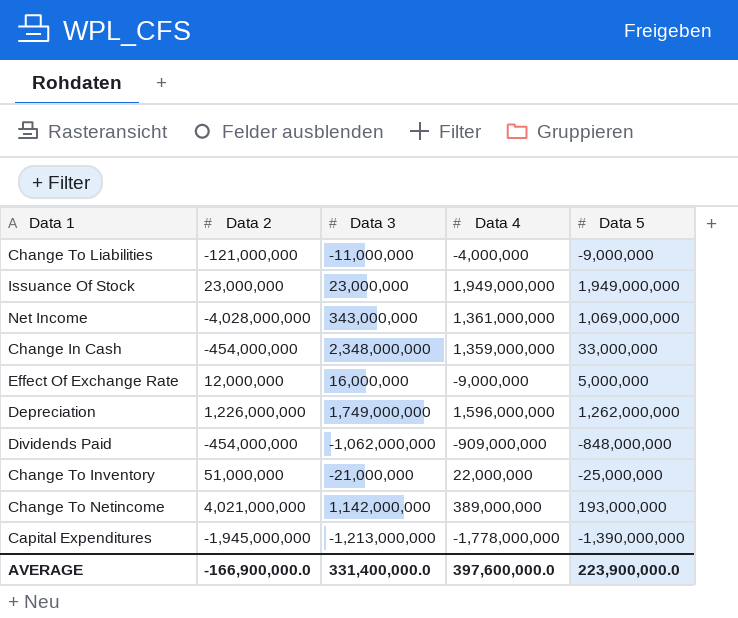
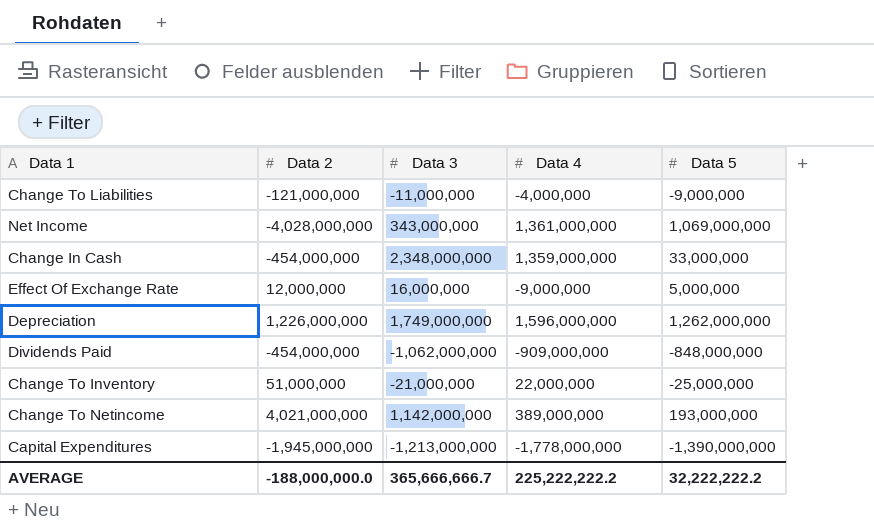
row Issuance Of Stock: 23,000,000 | 23,000,000 | 1,949,000,000 | 1,949,000,000 -> none
AVERAGE | Data 2: -166,900,000.0 -> -188,000,000.0
AVERAGE | Data 3: 331,400,000.0 -> 365,666,666.7
AVERAGE | Data 4: 397,600,000.0 -> 225,222,222.2
AVERAGE | Data 5: 223,900,000.0 -> 32,222,222.2

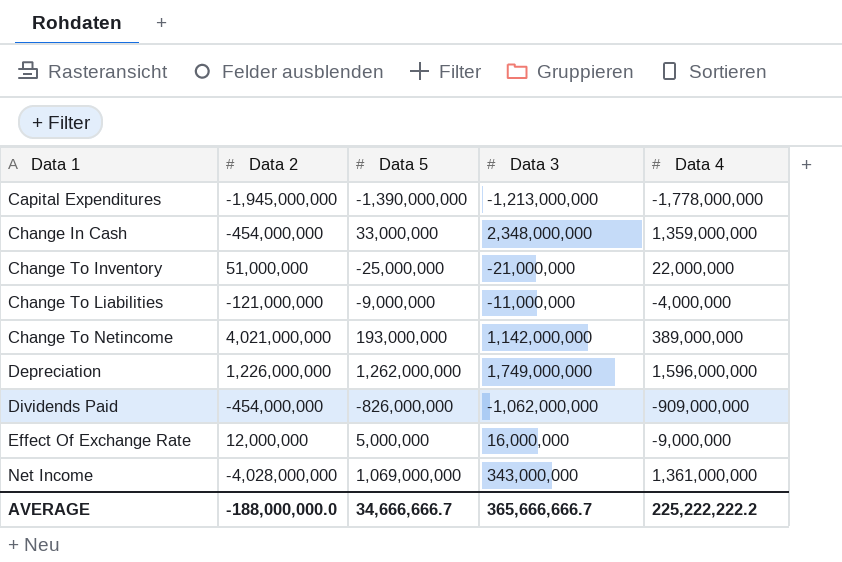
row order: none -> Data 1 ascending
column Data 5 | position: 5 -> 3
Dividends Paid | Data 5: -848,000,000 -> -826,000,000
AVERAGE | Data 5: 32,222,222.2 -> 34,666,666.7

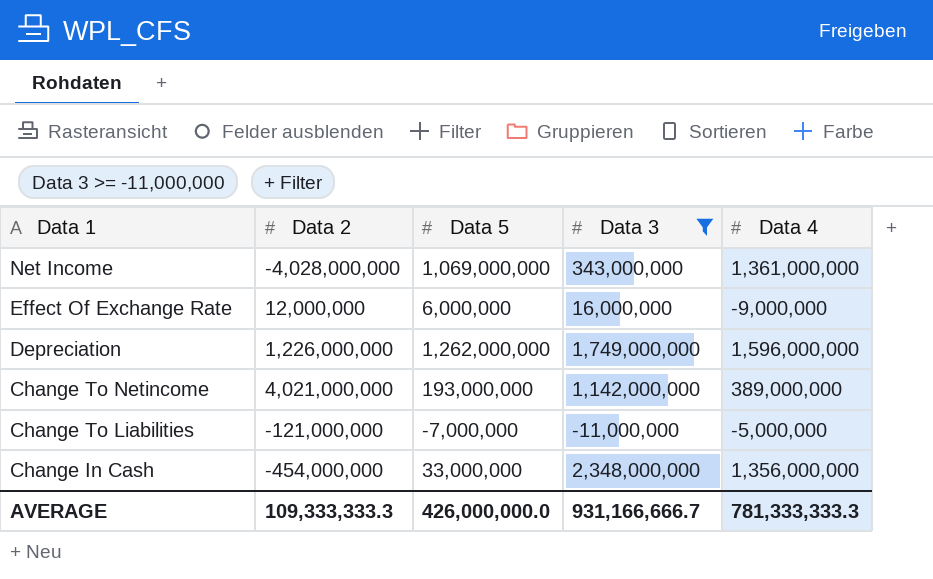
filter: none -> Data 3 >= -11,000,000
row order: Data 1 ascending -> Data 1 descending
Effect Of Exchange Rate | Data 5: 5,000,000 -> 6,000,000
Change To Liabilities | Data 5: -9,000,000 -> -7,000,000
Change To Liabilities | Data 4: -4,000,000 -> -5,000,000
Change In Cash | Data 4: 1,359,000,000 -> 1,356,000,000
AVERAGE | Data 2: -188,000,000.0 -> 109,333,333.3
AVERAGE | Data 5: 34,666,666.7 -> 426,000,000.0
AVERAGE | Data 3: 365,666,666.7 -> 931,166,666.7
AVERAGE | Data 4: 225,222,222.2 -> 781,333,333.3

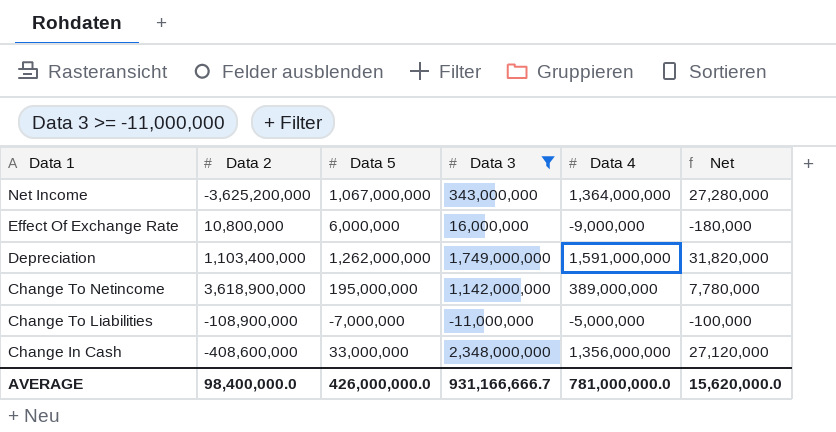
column Net | formula: none -> [Data 4] * 0.02
Net Income | Data 2: -4,028,000,000 -> -3,625,200,000
Net Income | Data 5: 1,069,000,000 -> 1,067,000,000
Net Income | Data 4: 1,361,000,000 -> 1,364,000,000
Effect Of Exchange Rate | Data 2: 12,000,000 -> 10,800,000
Depreciation | Data 2: 1,226,000,000 -> 1,103,400,000
Depreciation | Data 4: 1,596,000,000 -> 1,591,000,000
Change To Netincome | Data 2: 4,021,000,000 -> 3,618,900,000
Change To Netincome | Data 5: 193,000,000 -> 195,000,000
Change To Liabilities | Data 2: -121,000,000 -> -108,900,000
Change In Cash | Data 2: -454,000,000 -> -408,600,000
AVERAGE | Data 2: 109,333,333.3 -> 98,400,000.0
AVERAGE | Data 4: 781,333,333.3 -> 781,000,000.0

